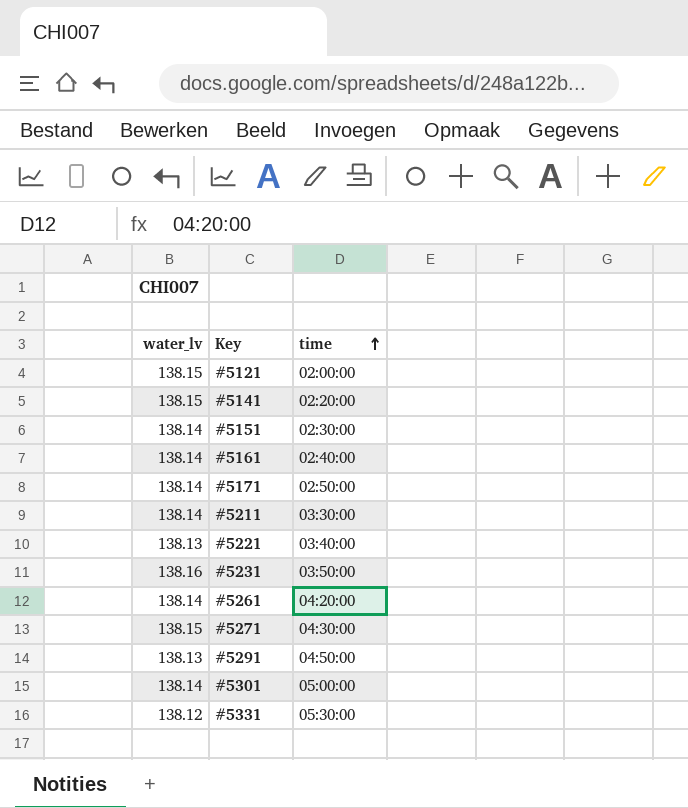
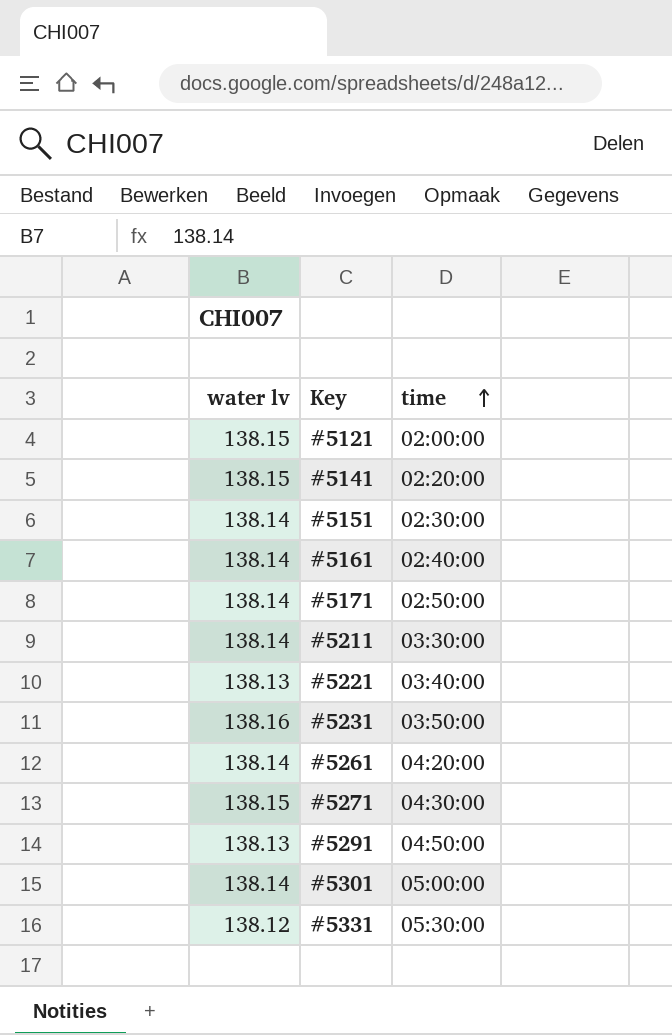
column name: water_lv -> water lv

